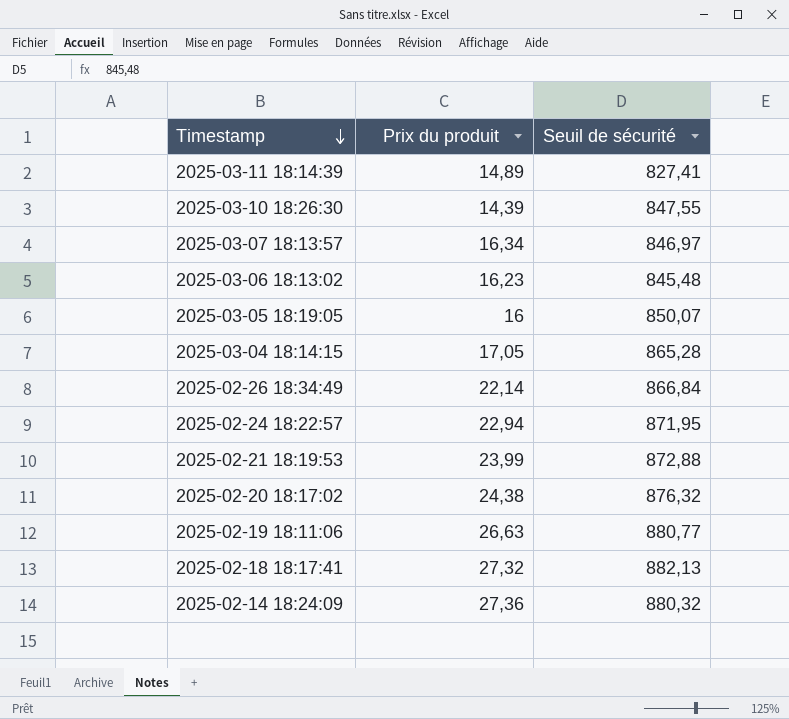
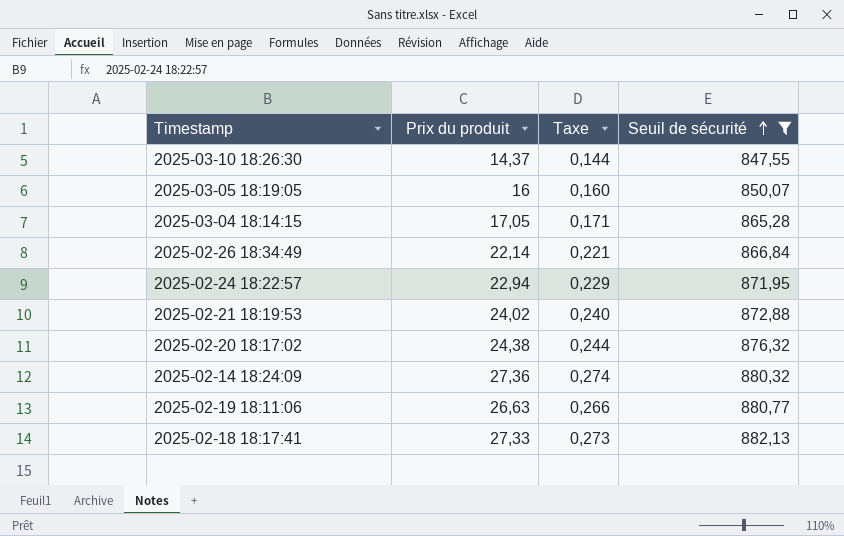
filter: none -> Seuil de sécurité >= 847,55
row order: Timestamp descending -> Seuil de sécurité ascending
column Taxe | formula: none -> [Prix du produit] * 0,01
2025-03-10 18:26:30 | Prix du produit: 14,39 -> 14,37
2025-02-21 18:19:53 | Prix du produit: 23,99 -> 24,02
2025-02-18 18:17:41 | Prix du produit: 27,32 -> 27,33

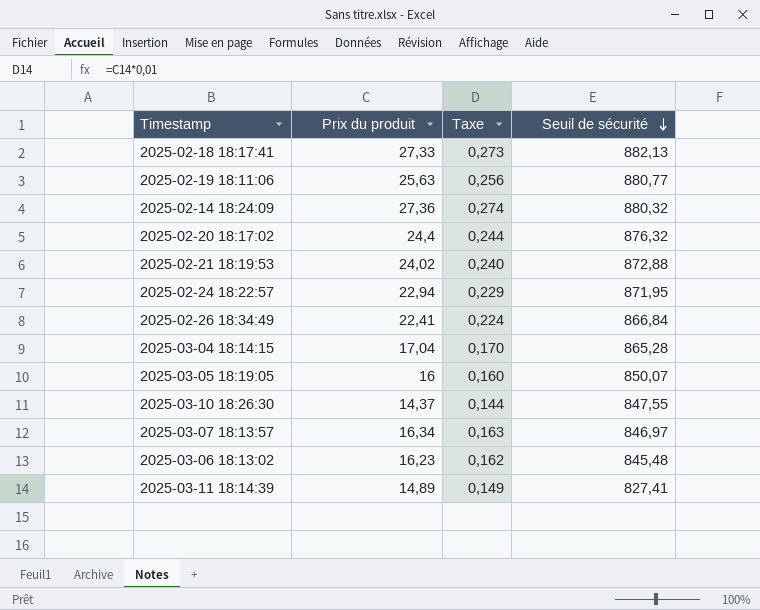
filter: Seuil de sécurité >= 847,55 -> none
row order: Seuil de sécurité ascending -> Seuil de sécurité descending
2025-02-19 18:11:06 | Prix du produit: 26,63 -> 25,63
2025-02-19 18:11:06 | Taxe: 0,266 -> 0,256
2025-02-20 18:17:02 | Prix du produit: 24,38 -> 24,4
2025-02-26 18:34:49 | Prix du produit: 22,14 -> 22,41
2025-02-26 18:34:49 | Taxe: 0,221 -> 0,224
2025-03-04 18:14:15 | Prix du produit: 17,05 -> 17,04
2025-03-04 18:14:15 | Taxe: 0,171 -> 0,170

